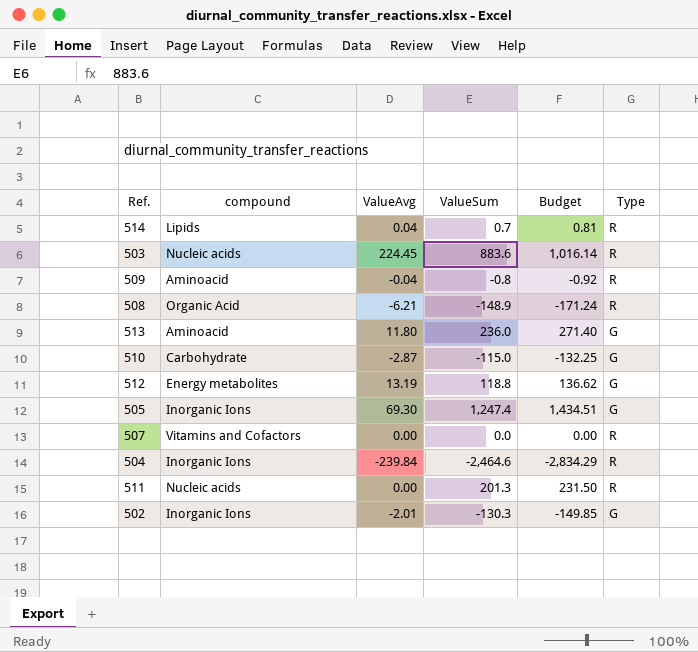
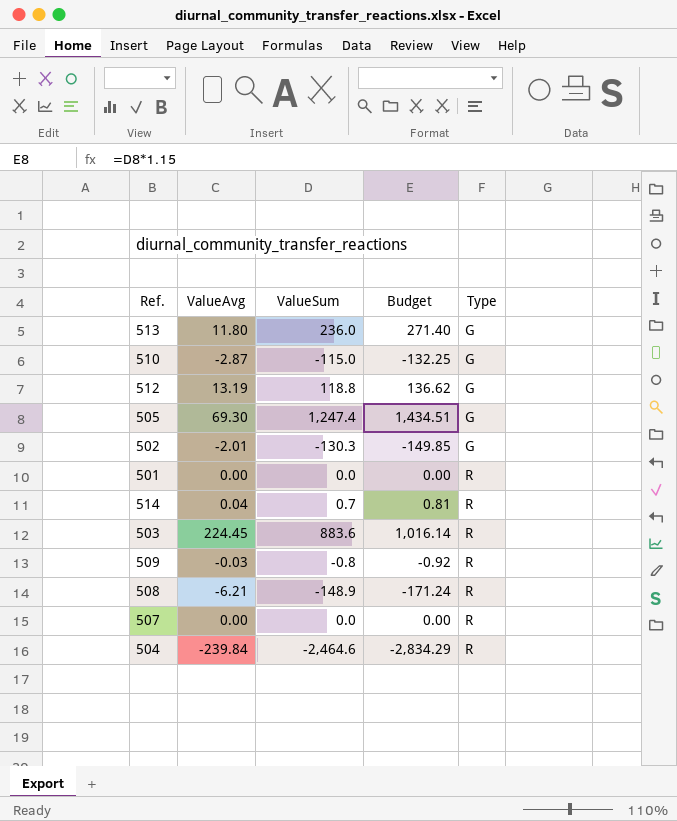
row order: none -> Type ascending
column compound | position: 2 -> none
row 511: Nucleic acids | 0.00 | 201.3 | 231.50 | R -> none
row 501: none -> 0.00 | 0.0 | 0.00 | R
509 | ValueAvg: -0.04 -> -0.03

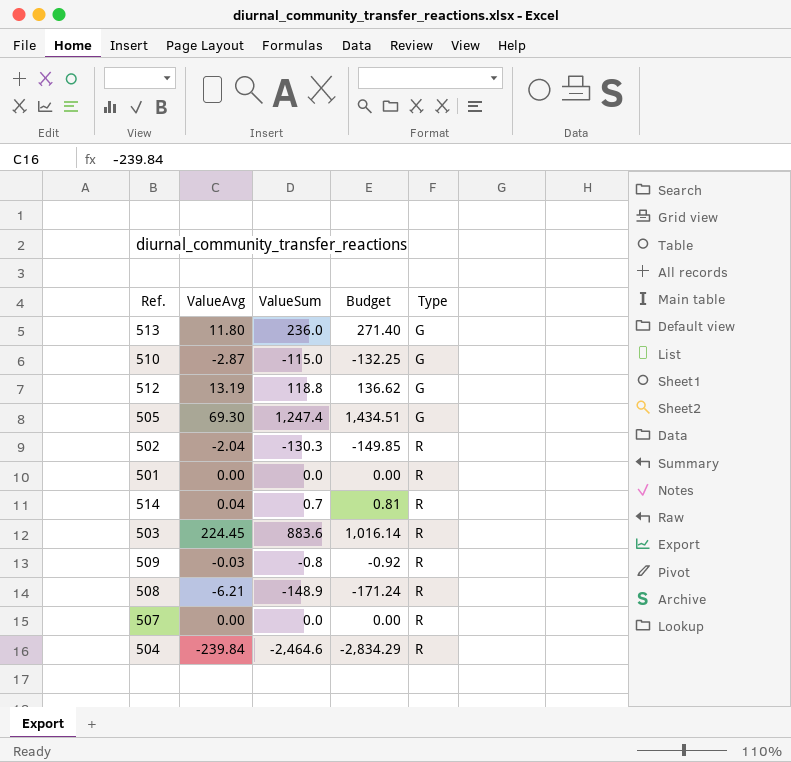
502 | ValueAvg: -2.01 -> -2.04
502 | Type: G -> R

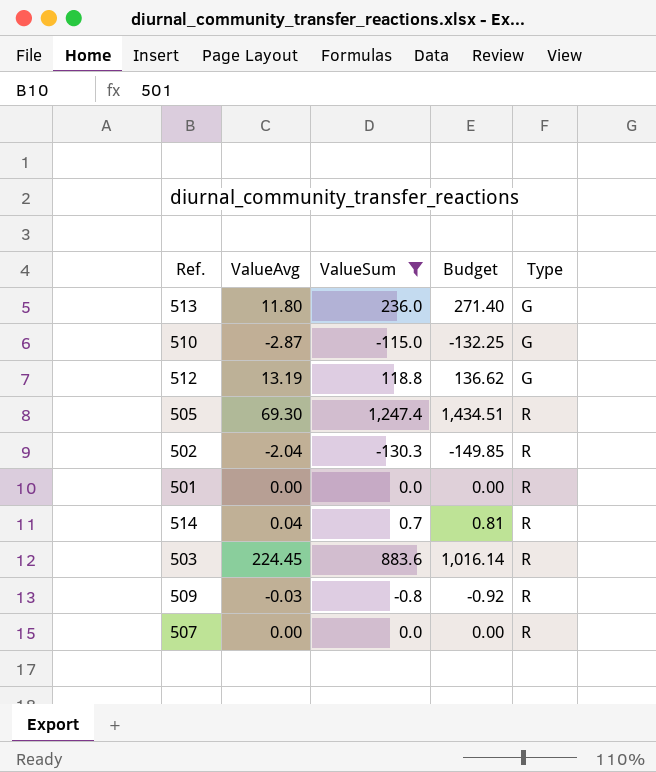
filter: none -> ValueSum >= -130.3
505 | Type: G -> R

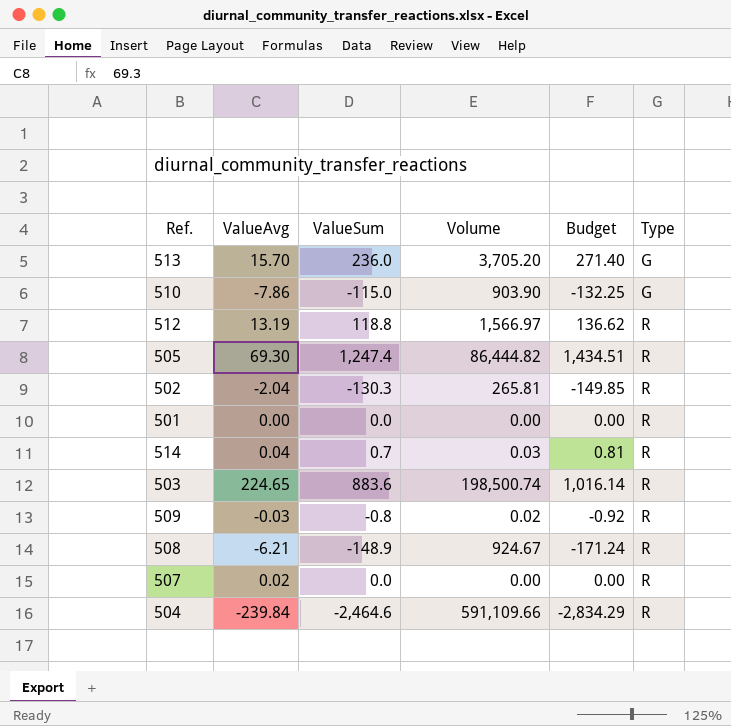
filter: ValueSum >= -130.3 -> none
column Volume | formula: none -> [ValueAvg] * [ValueSum]
513 | ValueAvg: 11.80 -> 15.70
510 | ValueAvg: -2.87 -> -7.86
512 | Type: G -> R
503 | ValueAvg: 224.45 -> 224.65
507 | ValueAvg: 0.00 -> 0.02

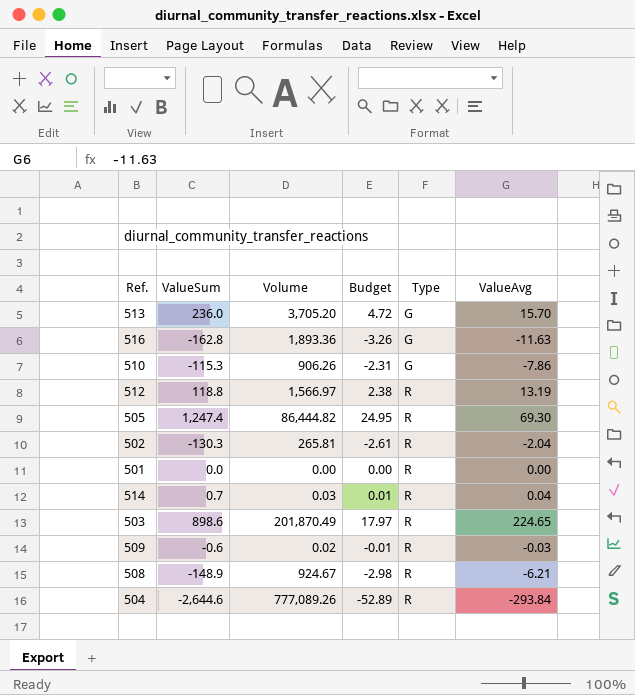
column Budget | formula: [ValueSum] * 1.15 -> [ValueSum] * 0.02
column ValueAvg | position: 2 -> 6
row 507: 0.02 | 0.0 | 0.00 | 0.00 | R -> none
row 516: none -> -162.8 | 1,893.36 | -3.26 | G | -11.63
510 | ValueSum: -115.0 -> -115.3
510 | Volume: 903.90 -> 906.26
503 | ValueSum: 883.6 -> 898.6
503 | Volume: 198,500.74 -> 201,870.49
509 | ValueSum: -0.8 -> -0.6
504 | ValueSum: -2,464.6 -> -2,644.6
504 | Volume: 591,109.66 -> 777,089.26
504 | ValueAvg: -239.84 -> -293.84

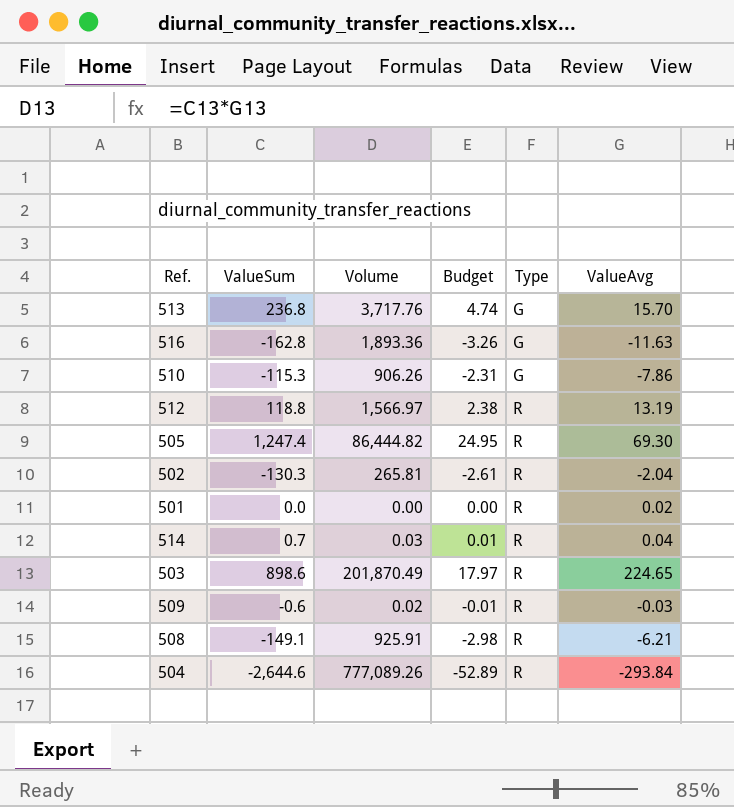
513 | ValueSum: 236.0 -> 236.8
513 | Volume: 3,705.20 -> 3,717.76
513 | Budget: 4.72 -> 4.74
501 | ValueAvg: 0.00 -> 0.02
508 | ValueSum: -148.9 -> -149.1
508 | Volume: 924.67 -> 925.91

